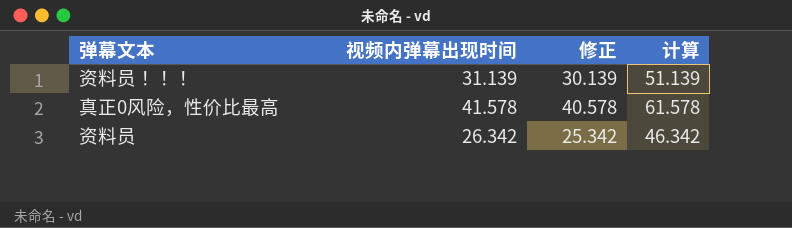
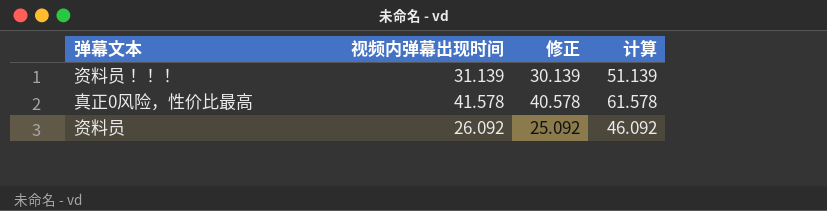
资料员 | 视频内弹幕出现时间: 26.342 -> 26.092
资料员 | 修正: 25.342 -> 25.092
资料员 | 计算: 46.342 -> 46.092

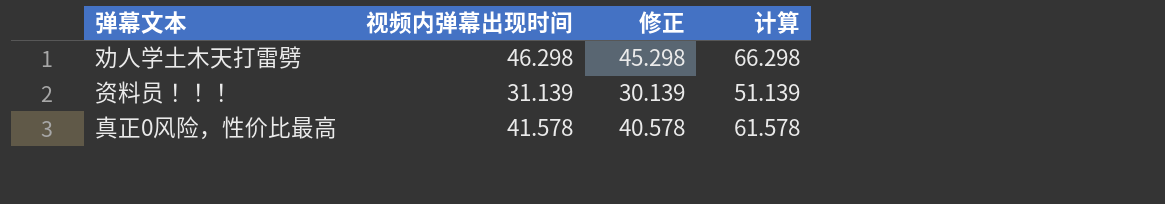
row 资料员: 26.092 | 25.092 | 46.092 -> none
row 劝人学土木天打雷劈: none -> 46.298 | 45.298 | 66.298

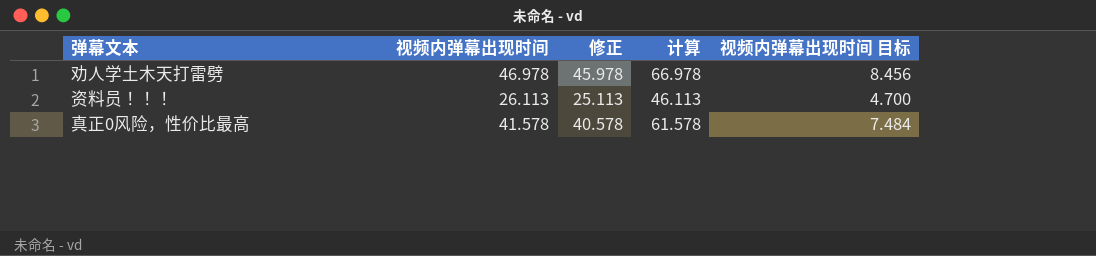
column 视频内弹幕出现时间 目标 | formula: none -> [视频内弹幕出现时间] * 0.18
劝人学土木天打雷劈 | 视频内弹幕出现时间: 46.298 -> 46.978
劝人学土木天打雷劈 | 修正: 45.298 -> 45.978
劝人学土木天打雷劈 | 计算: 66.298 -> 66.978
资料员！！！ | 视频内弹幕出现时间: 31.139 -> 26.113
资料员！！！ | 修正: 30.139 -> 25.113
资料员！！！ | 计算: 51.139 -> 46.113

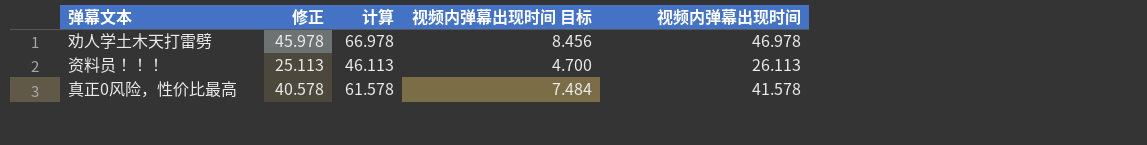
column 视频内弹幕出现时间 | position: 2 -> 5

